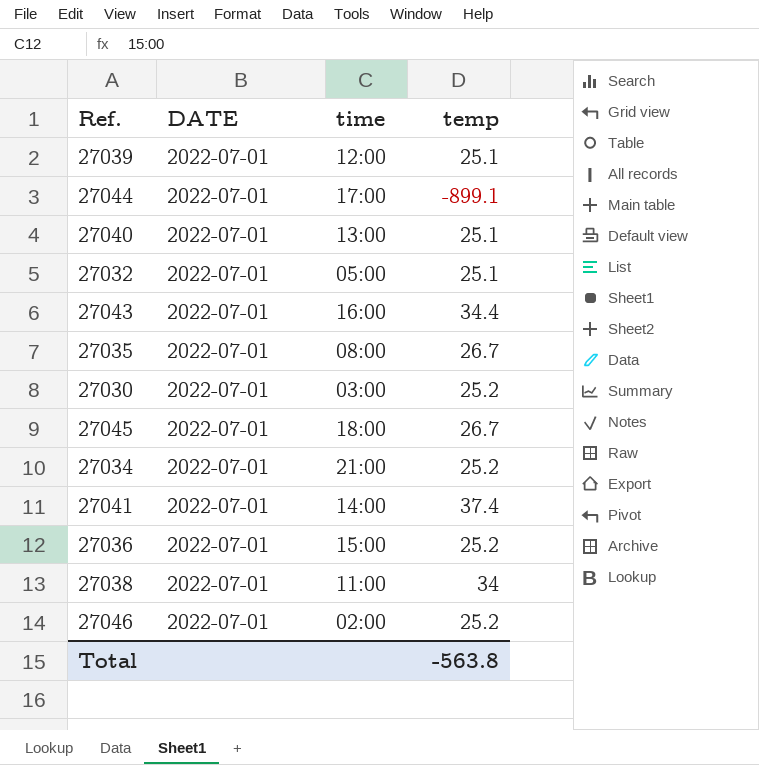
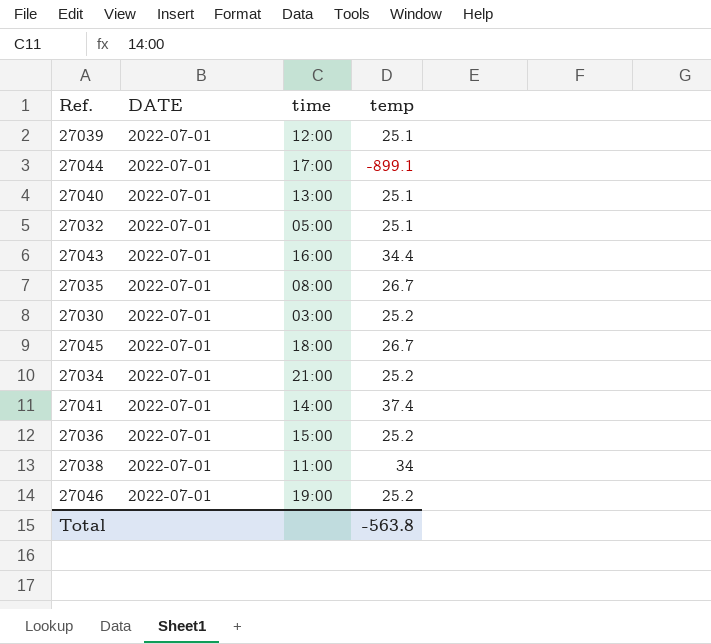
27046 | time: 02:00 -> 19:00

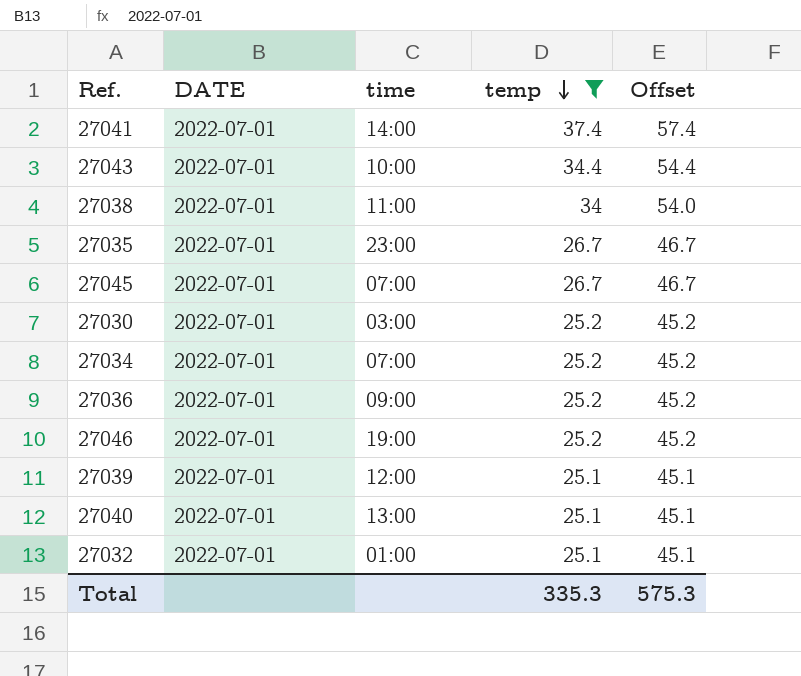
filter: none -> temp != -899.1
row order: none -> temp descending
column Offset | formula: none -> [temp] + 20
27043 | time: 16:00 -> 10:00
27035 | time: 08:00 -> 23:00
27045 | time: 18:00 -> 07:00
27034 | time: 21:00 -> 07:00
27036 | time: 15:00 -> 09:00
27032 | time: 05:00 -> 01:00
Total | temp: -563.8 -> 335.3

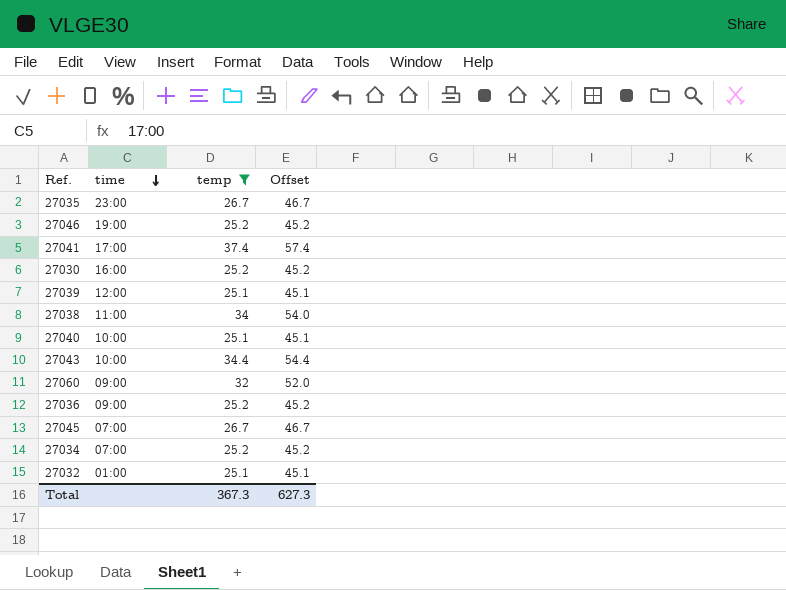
row order: temp descending -> time descending
column DATE | position: 2 -> none
27041 | time: 14:00 -> 17:00
27030 | time: 03:00 -> 16:00
27040 | time: 13:00 -> 10:00
row 27060: none -> 09:00 | 32 | 52.0
Total | temp: 335.3 -> 367.3
Total | Offset: 575.3 -> 627.3

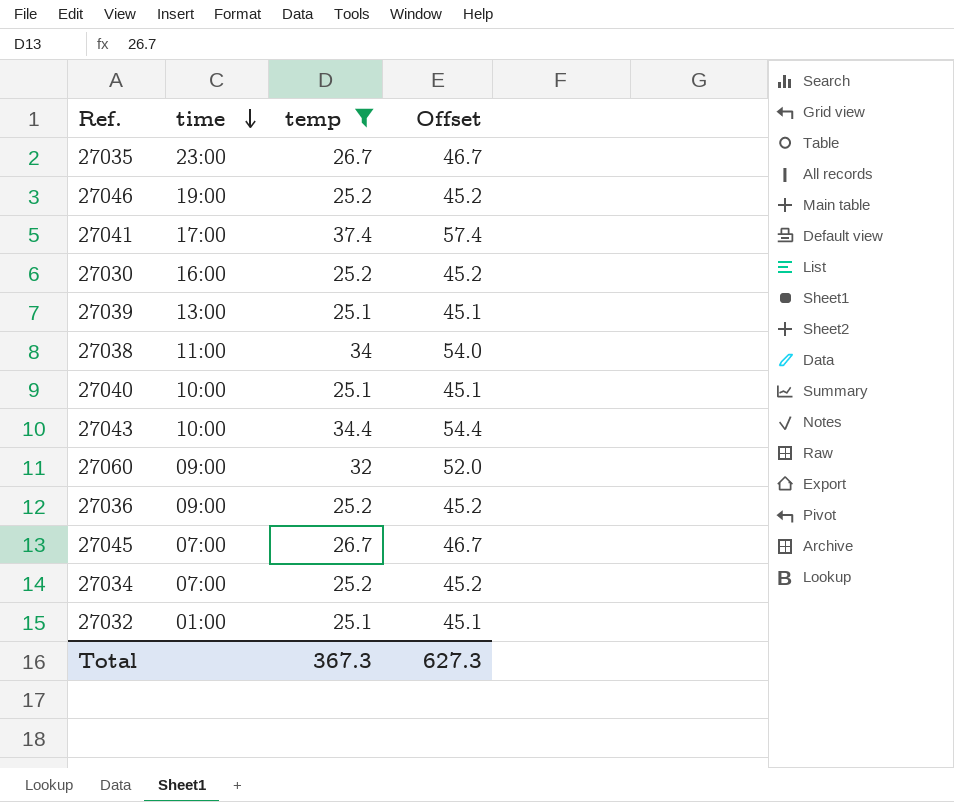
27039 | time: 12:00 -> 13:00

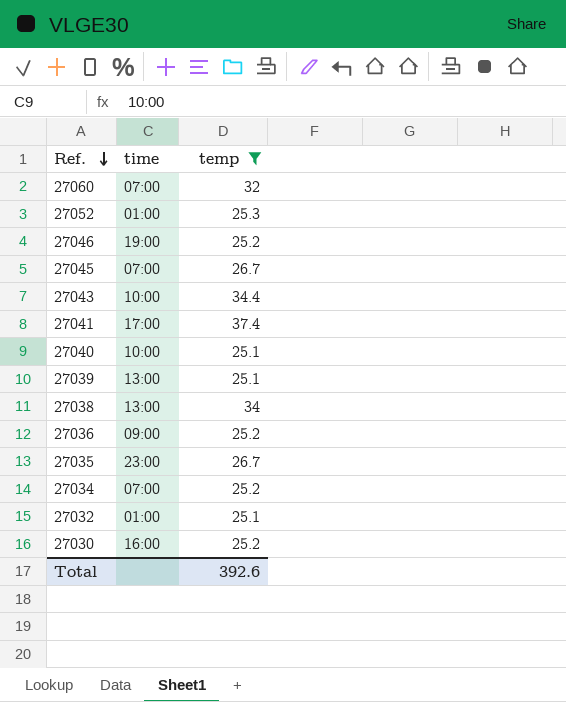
row order: time descending -> Ref. descending
column Offset | formula: [temp] + 20 -> none
27060 | time: 09:00 -> 07:00
row 27052: none -> 01:00 | 25.3
27038 | time: 11:00 -> 13:00
Total | temp: 367.3 -> 392.6

